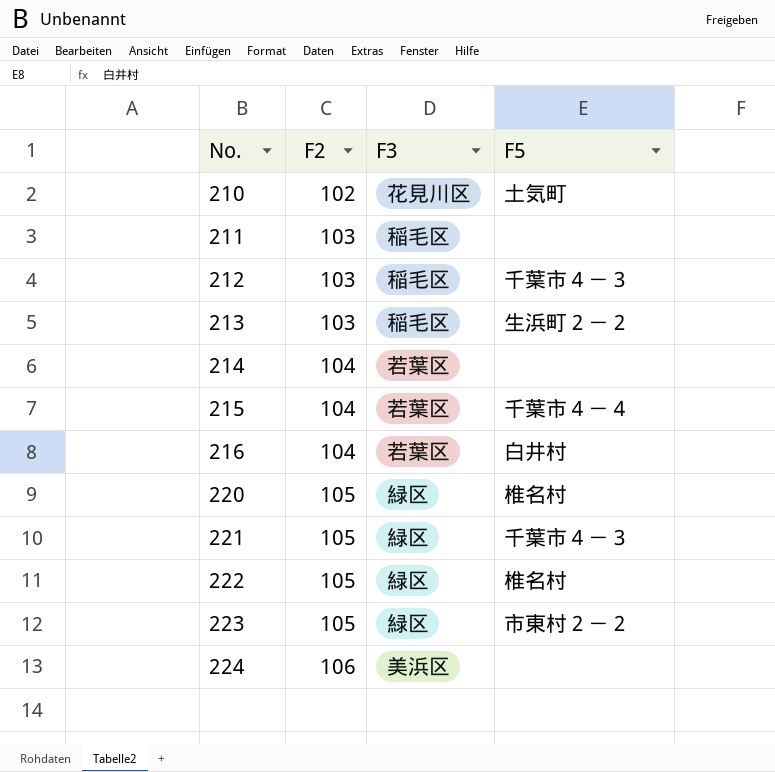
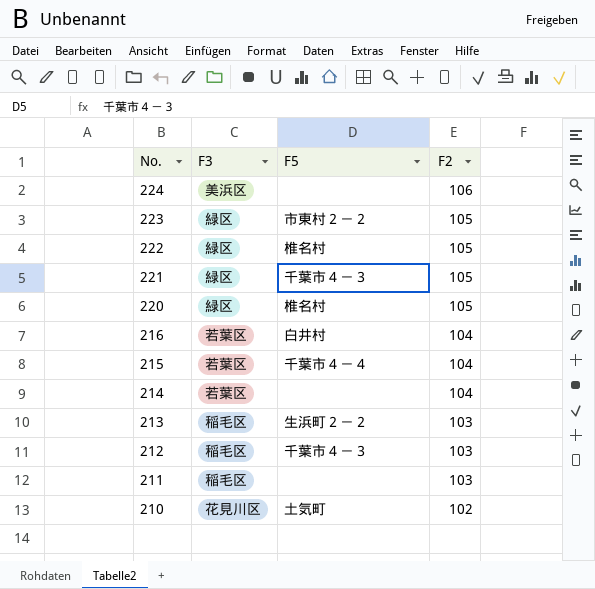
row order: No. ascending -> No. descending
column F2 | position: 2 -> 4

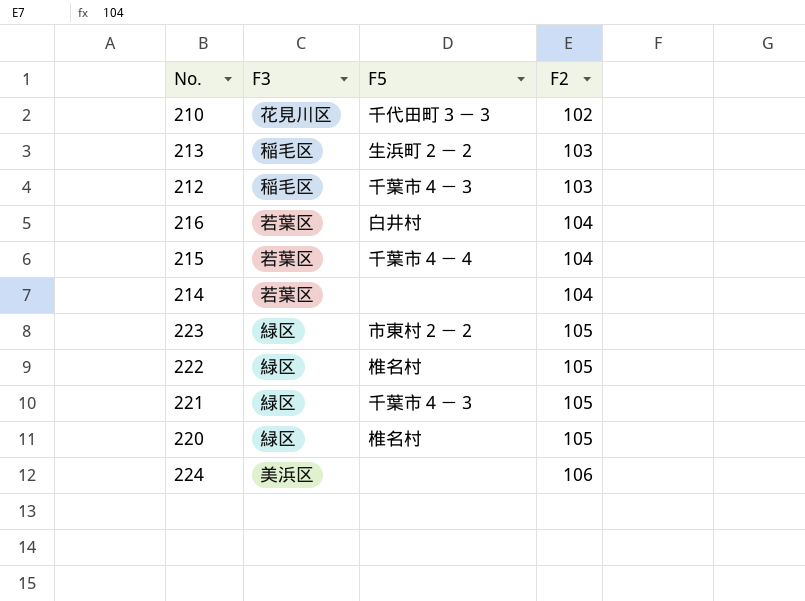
row order: No. descending -> F2 ascending
row 211: 稲毛区 | none | 103 -> none
210 | F5: 土気町 -> 千代田町３－３

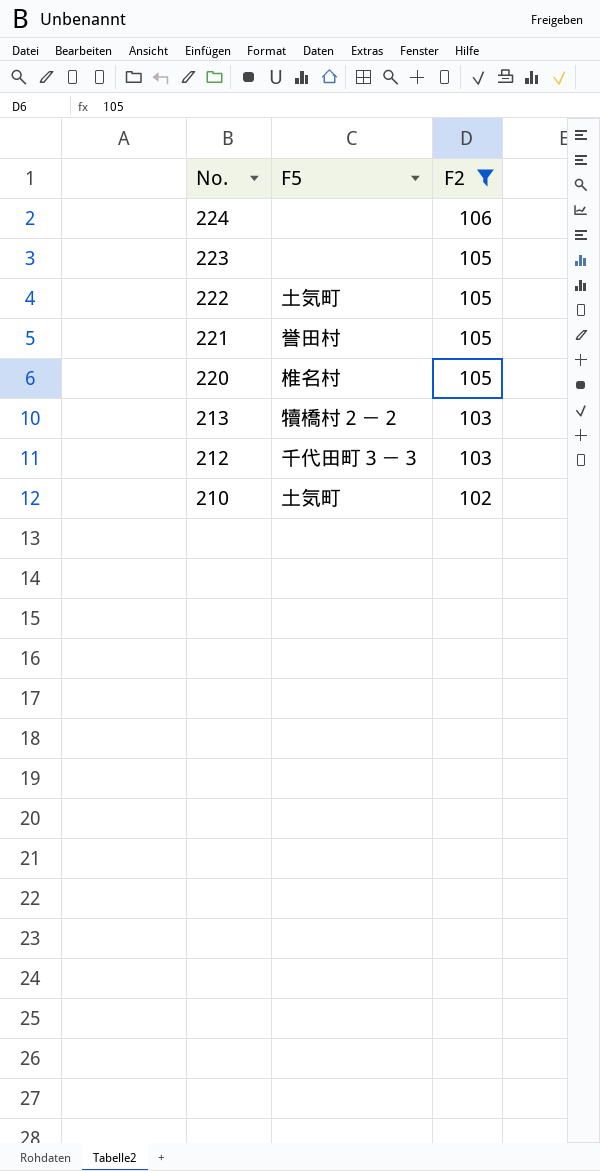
filter: none -> F2 != 104
row order: F2 ascending -> No. descending
column F3 | position: 2 -> none
223 | F5: 市東村２－２ -> none
222 | F5: 椎名村 -> 土気町
221 | F5: 千葉市４－３ -> 誉田村
213 | F5: 生浜町２－２ -> 犢橋村２－２
212 | F5: 千葉市４－３ -> 千代田町３－３
210 | F5: 千代田町３－３ -> 土気町

